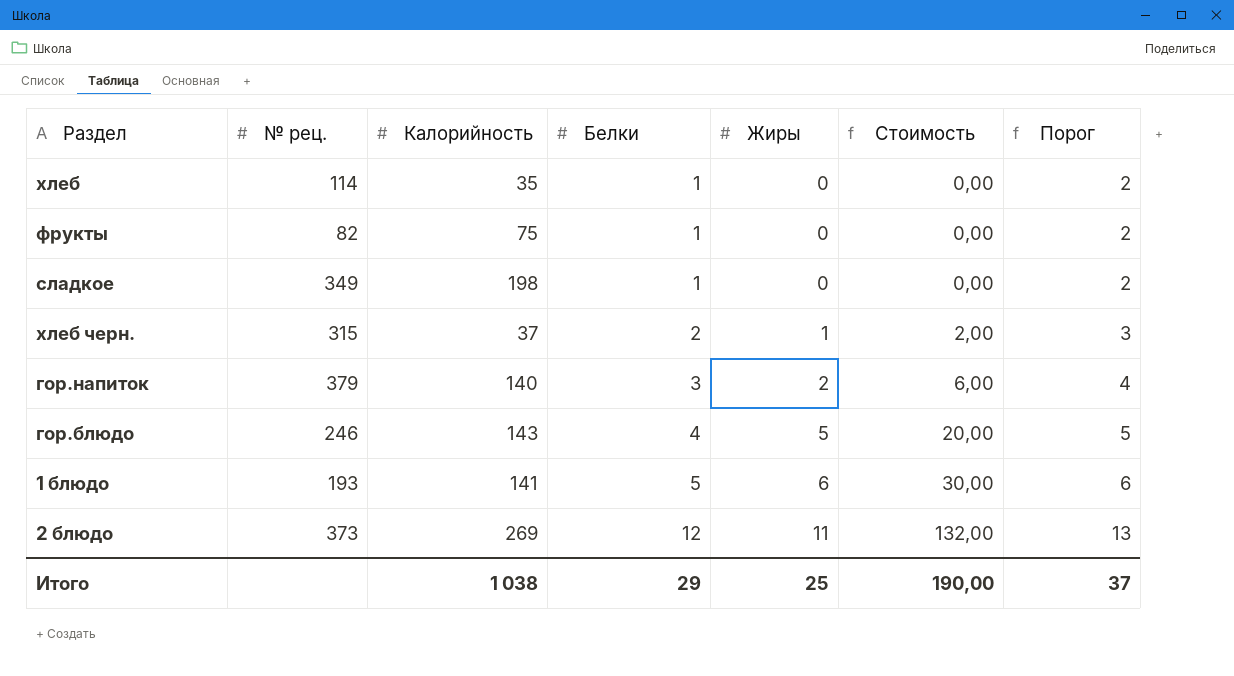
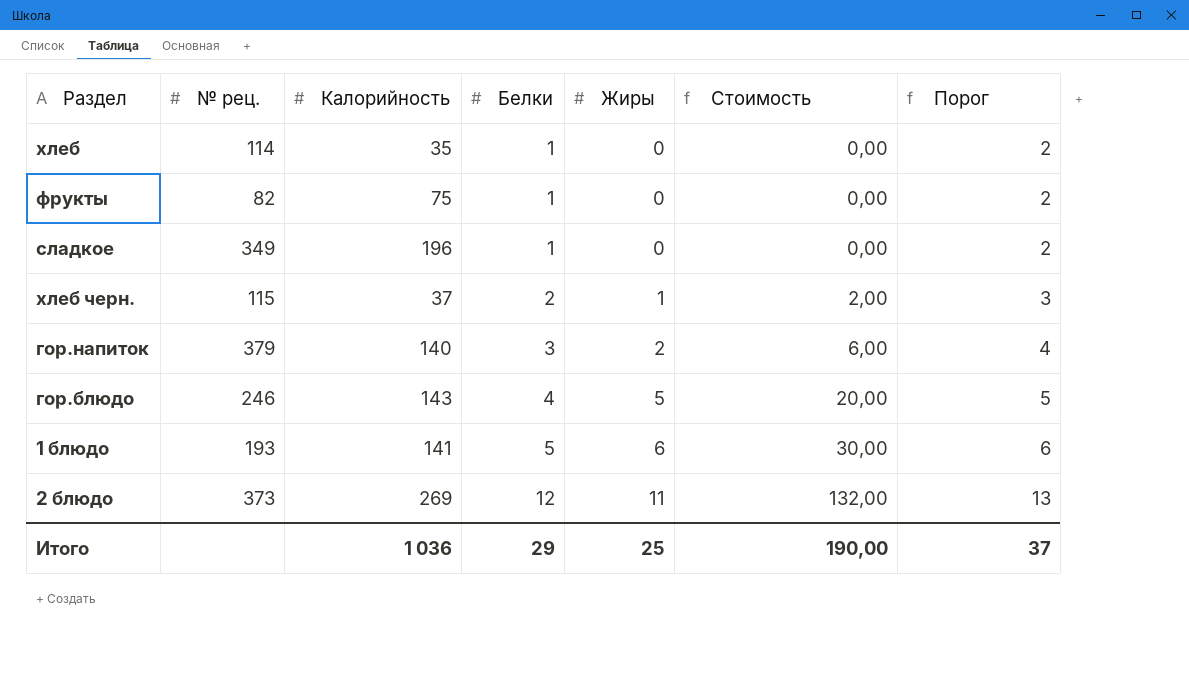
сладкое | Калорийность: 198 -> 196
хлеб черн. | № рец.: 315 -> 115
Итого | Калорийность: 1 038 -> 1 036

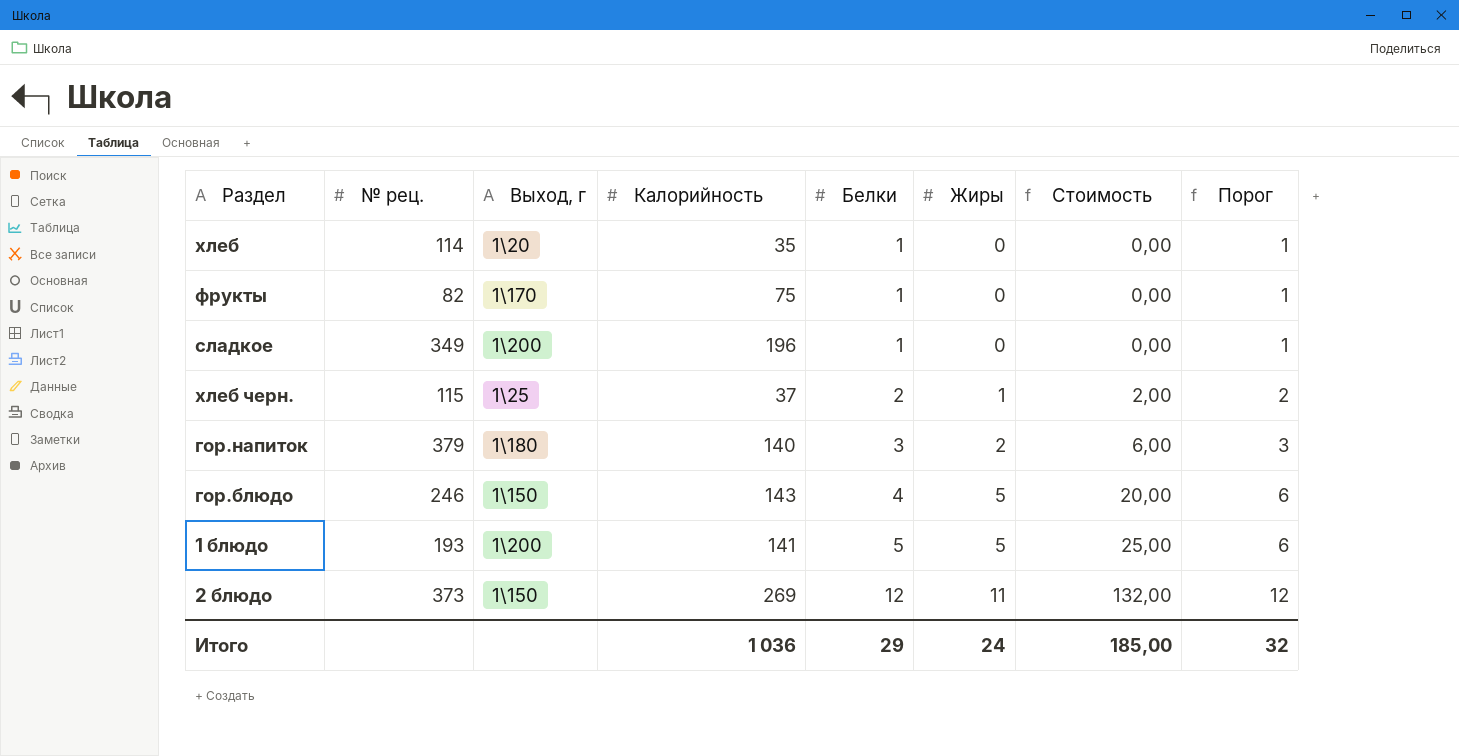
column Выход, г | position: none -> 3
column Порог | formula: [Белки] + 1 -> [Жиры] + 1
1 блюдо | Жиры: 6 -> 5
1 блюдо | Стоимость: 30,00 -> 25,00
Итого | Жиры: 25 -> 24
Итого | Стоимость: 190,00 -> 185,00
Итого | Порог: 37 -> 32

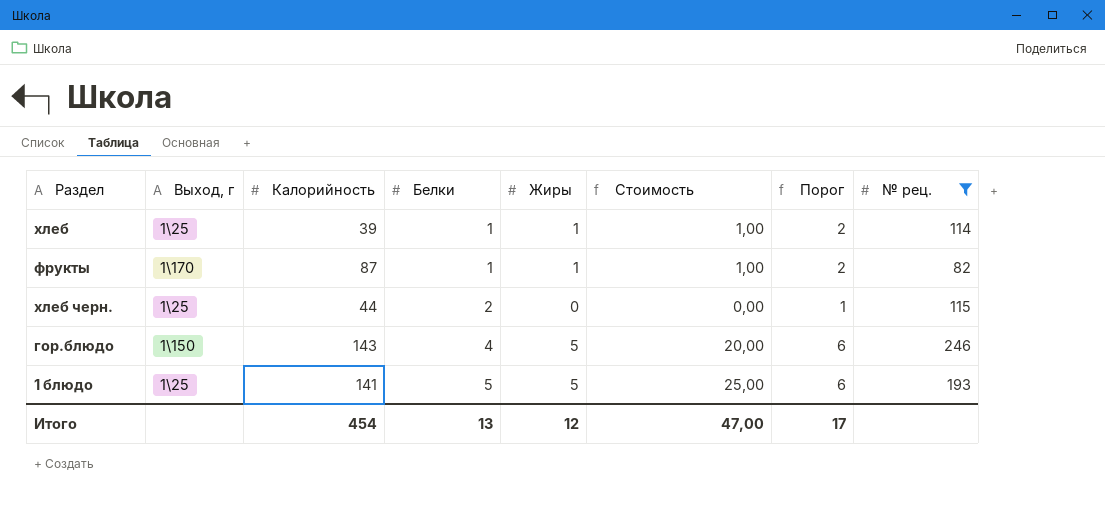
filter: none -> № рец. <= 246
column № рец. | position: 2 -> 8
хлеб | Выход, г: 1\20 -> 1\25
хлеб | Калорийность: 35 -> 39
хлеб | Жиры: 0 -> 1
хлеб | Стоимость: 0,00 -> 1,00
хлеб | Порог: 1 -> 2
фрукты | Калорийность: 75 -> 87
фрукты | Жиры: 0 -> 1
фрукты | Стоимость: 0,00 -> 1,00
фрукты | Порог: 1 -> 2
хлеб черн. | Калорийность: 37 -> 44
хлеб черн. | Жиры: 1 -> 0
хлеб черн. | Стоимость: 2,00 -> 0,00
хлеб черн. | Порог: 2 -> 1
1 блюдо | Выход, г: 1\200 -> 1\25
Итого | Калорийность: 1 036 -> 454
Итого | Белки: 29 -> 13
Итого | Жиры: 24 -> 12
Итого | Стоимость: 185,00 -> 47,00
Итого | Порог: 32 -> 17

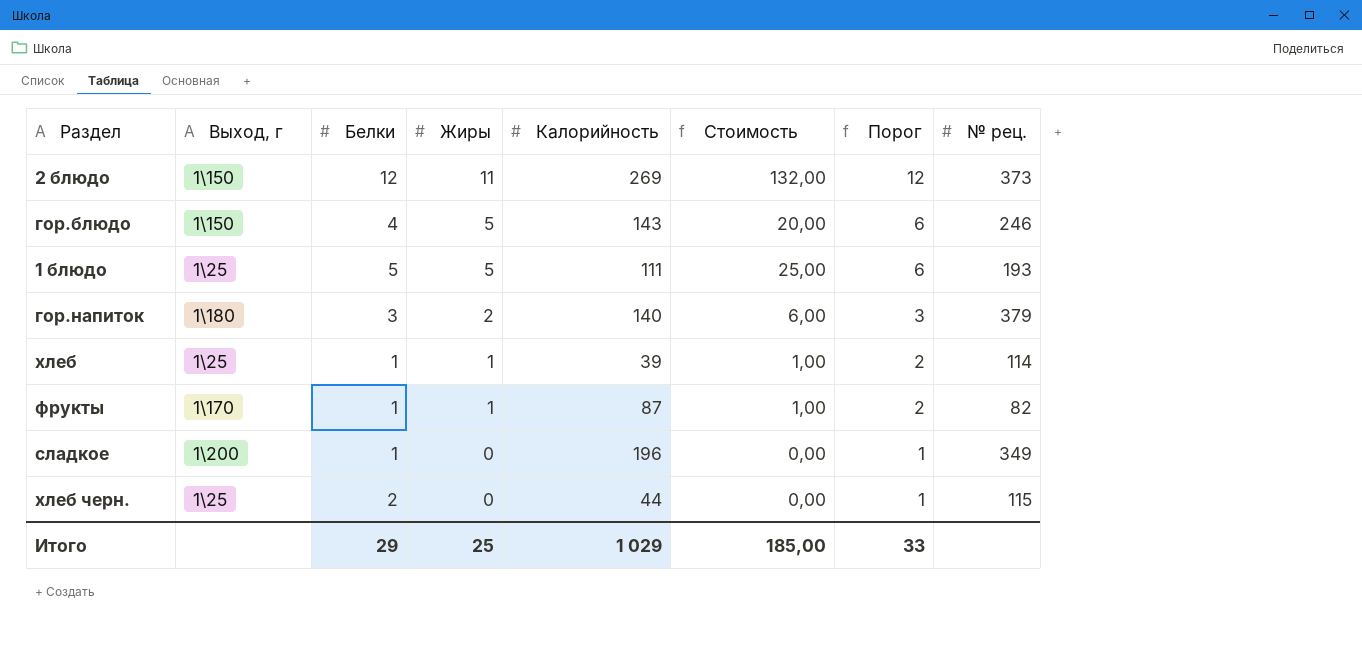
filter: № рец. <= 246 -> none
row order: Белки ascending -> Жиры descending
column Калорийность | position: 3 -> 5
1 блюдо | Калорийность: 141 -> 111
Итого | Белки: 13 -> 29
Итого | Жиры: 12 -> 25
Итого | Калорийность: 454 -> 1 029
Итого | Стоимость: 47,00 -> 185,00
Итого | Порог: 17 -> 33

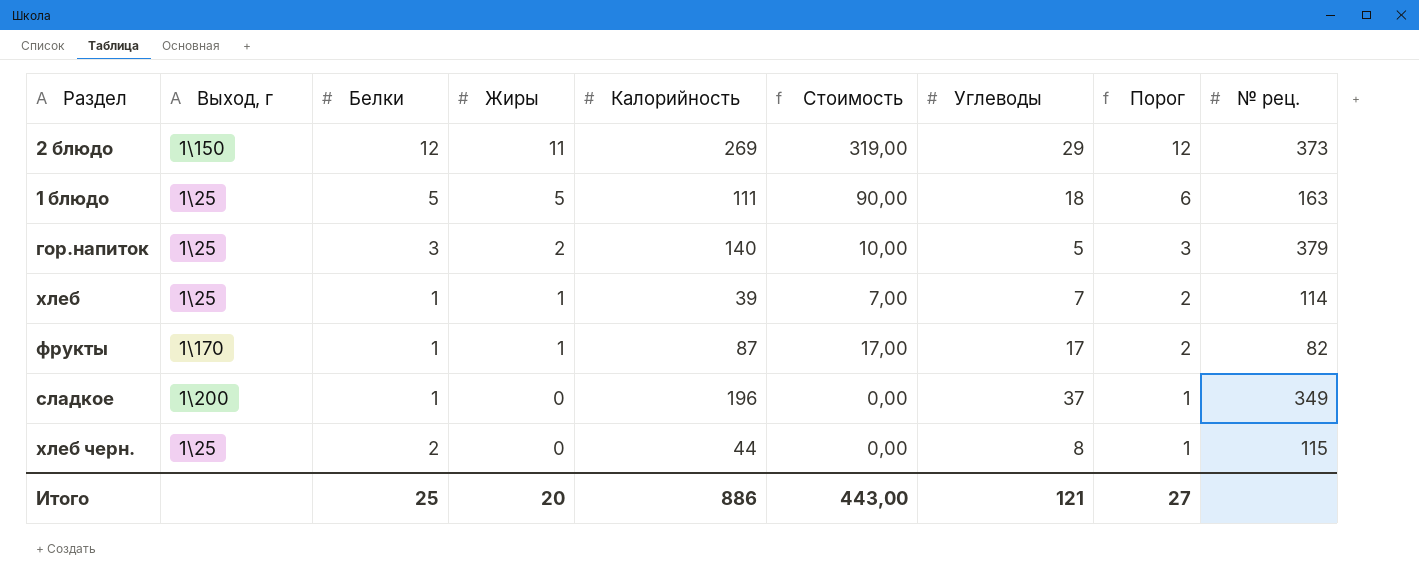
column Стоимость | formula: [Белки] * [Жиры] -> [Жиры] * [Углеводы]
column Углеводы | position: none -> 7
row гор.блюдо: 1\150 | 4 | 5 | 143 | 20,00 | 6 | 246 -> none
1 блюдо | № рец.: 193 -> 163
гор.напиток | Выход, г: 1\180 -> 1\25
Итого | Белки: 29 -> 25
Итого | Жиры: 25 -> 20
Итого | Калорийность: 1 029 -> 886
Итого | Стоимость: 185,00 -> 443,00
Итого | Порог: 33 -> 27

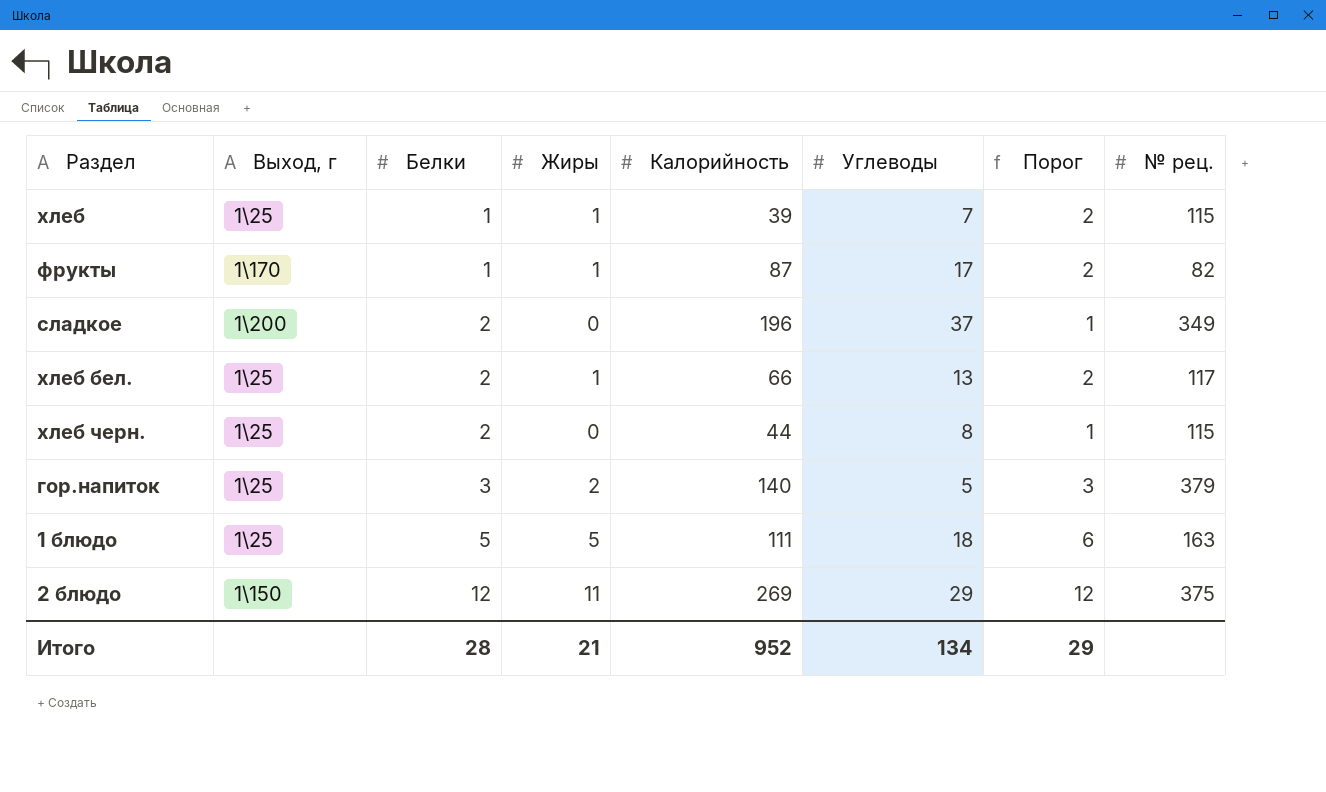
row order: Жиры descending -> Белки ascending
column Стоимость | formula: [Жиры] * [Углеводы] -> none
хлеб | № рец.: 114 -> 115
сладкое | Белки: 1 -> 2
row хлеб бел.: none -> 1\25 | 2 | 1 | 66 | 13 | 2 | 117
2 блюдо | № рец.: 373 -> 375
Итого | Белки: 25 -> 28
Итого | Жиры: 20 -> 21
Итого | Калорийность: 886 -> 952
Итого | Углеводы: 121 -> 134
Итого | Порог: 27 -> 29

